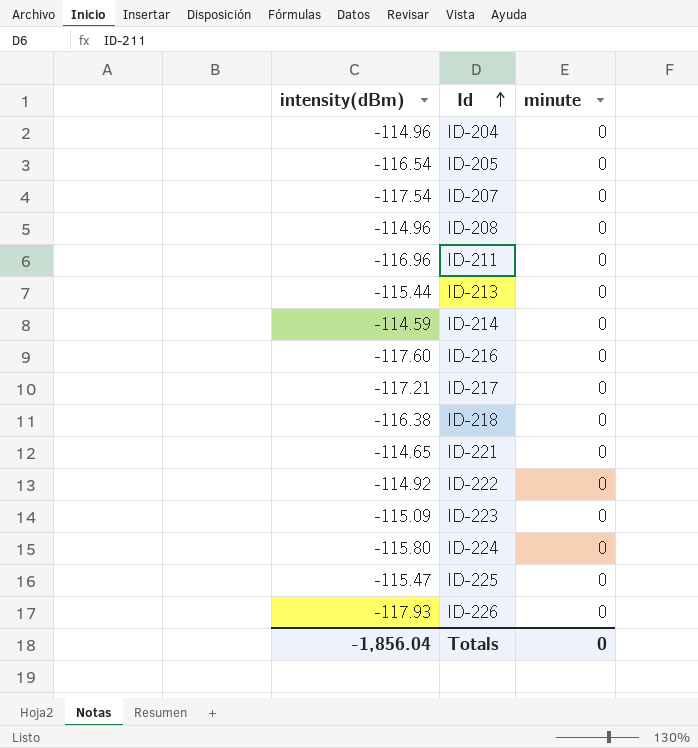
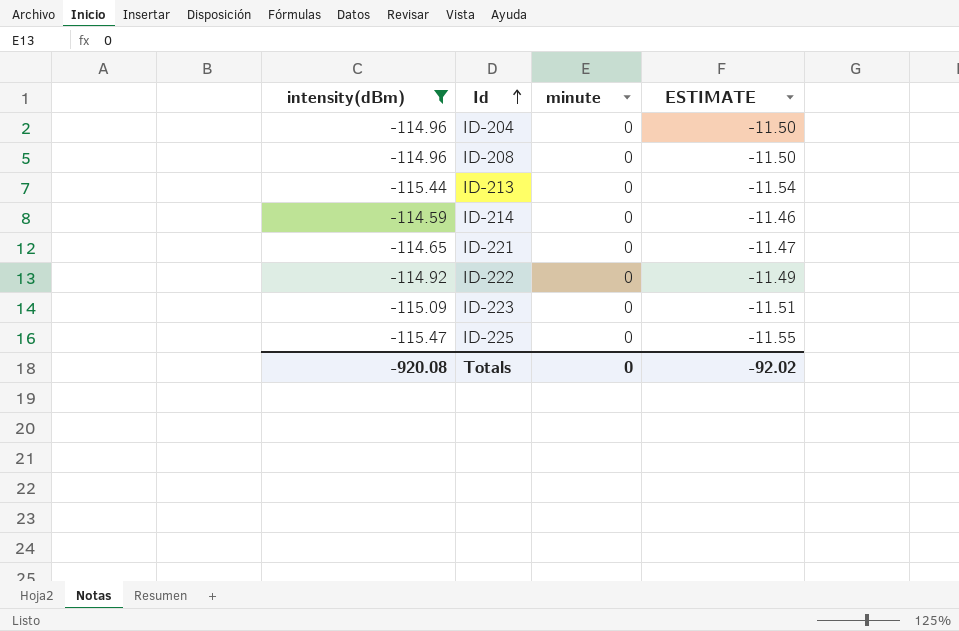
filter: none -> intensity(dBm) >= -115.47
column ESTIMATE | formula: none -> [intensity(dBm)] * 0.1
Totals | intensity(dBm): -1,856.04 -> -920.08

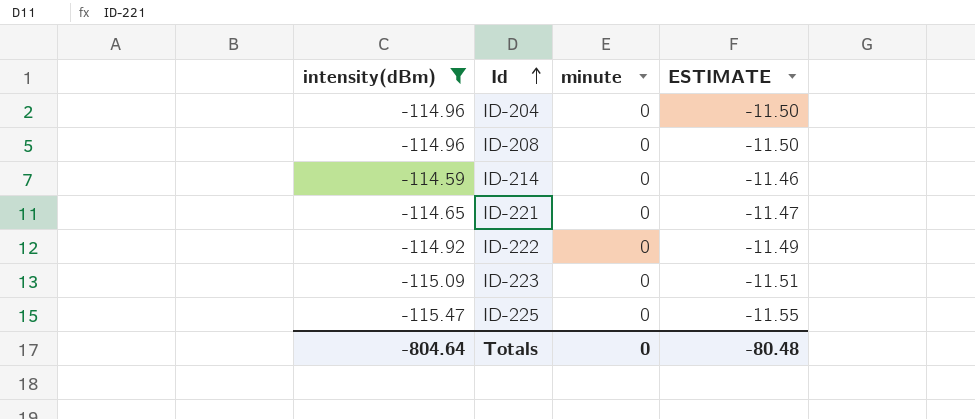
row ID-213: -115.44 | 0 | -11.54 -> none
Totals | intensity(dBm): -920.08 -> -804.64
Totals | ESTIMATE: -92.02 -> -80.48

